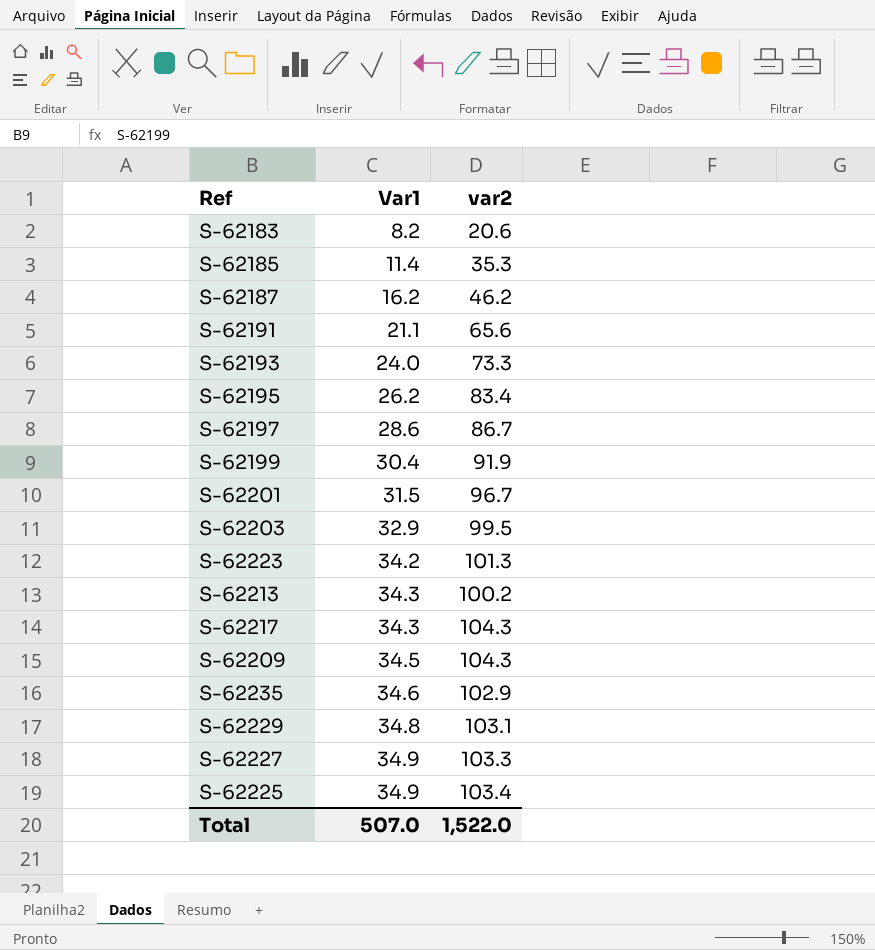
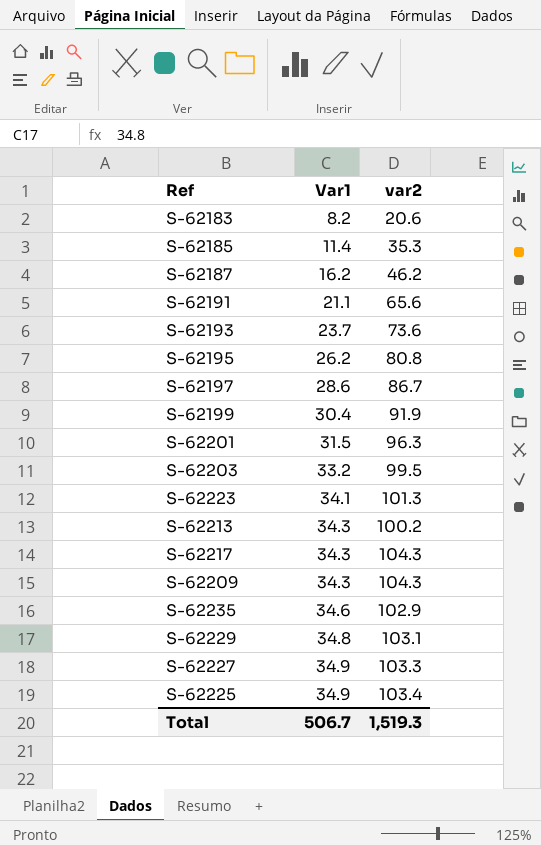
S-62193 | Var1: 24.0 -> 23.7
S-62193 | var2: 73.3 -> 73.6
S-62195 | var2: 83.4 -> 80.8
S-62201 | var2: 96.7 -> 96.3
S-62203 | Var1: 32.9 -> 33.2
S-62223 | Var1: 34.2 -> 34.1
S-62209 | Var1: 34.5 -> 34.3
Total | Var1: 507.0 -> 506.7
Total | var2: 1,522.0 -> 1,519.3

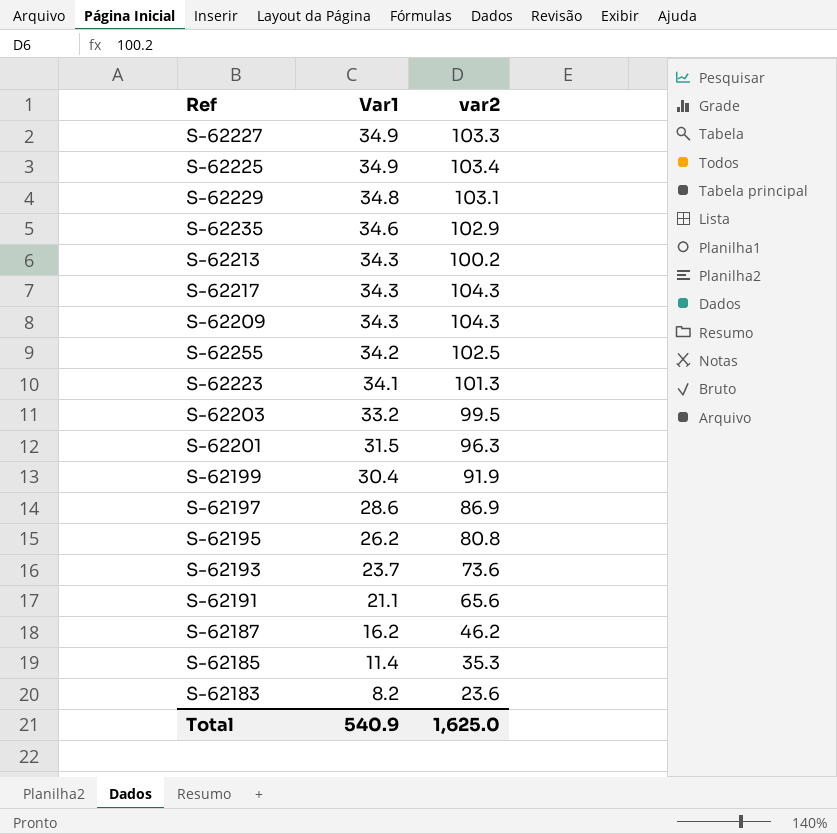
row order: Var1 ascending -> Var1 descending
row S-62255: none -> 34.2 | 102.5
S-62197 | var2: 86.7 -> 86.9
S-62183 | var2: 20.6 -> 23.6
Total | Var1: 506.7 -> 540.9
Total | var2: 1,519.3 -> 1,625.0

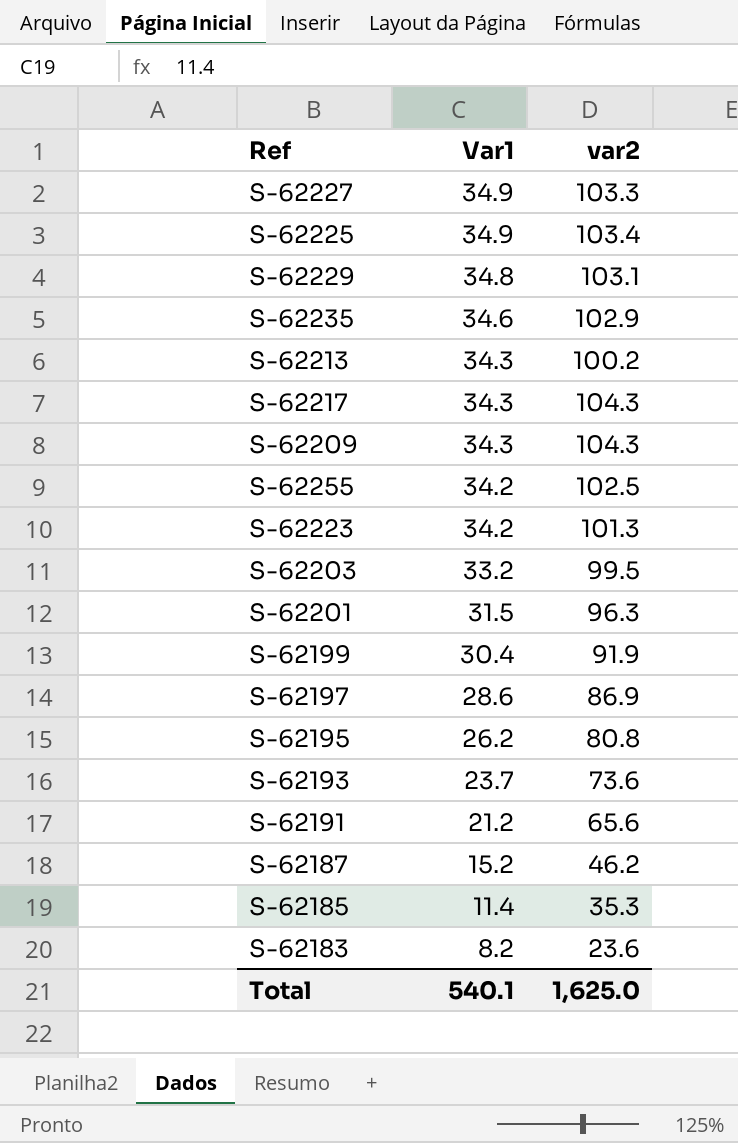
S-62223 | Var1: 34.1 -> 34.2
S-62191 | Var1: 21.1 -> 21.2
S-62187 | Var1: 16.2 -> 15.2
Total | Var1: 540.9 -> 540.1

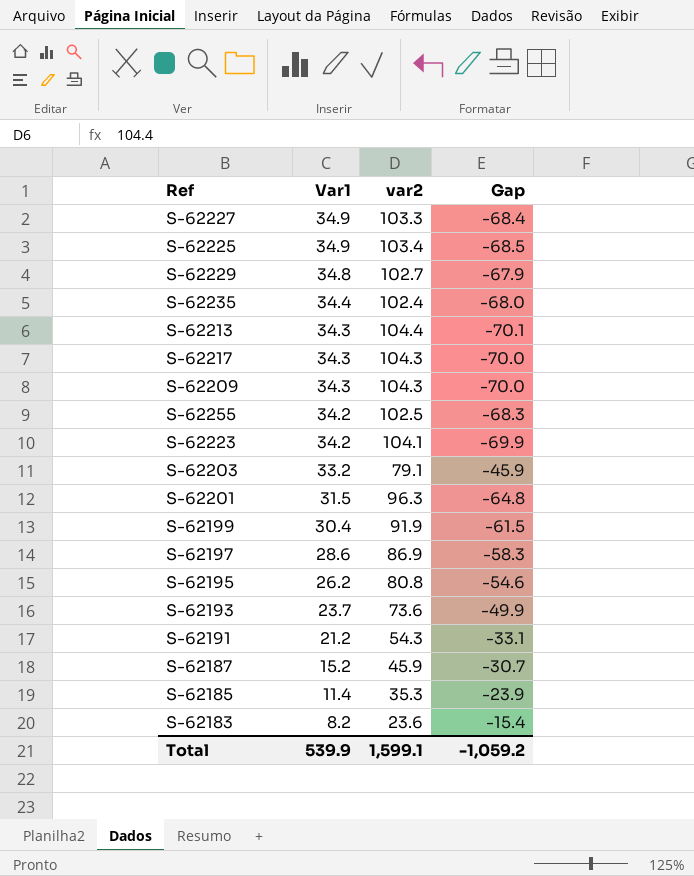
column Gap | formula: none -> [Var1] - [var2]
S-62229 | var2: 103.1 -> 102.7
S-62235 | Var1: 34.6 -> 34.4
S-62235 | var2: 102.9 -> 102.4
S-62213 | var2: 100.2 -> 104.4
S-62223 | var2: 101.3 -> 104.1
S-62203 | var2: 99.5 -> 79.1
S-62191 | var2: 65.6 -> 54.3
S-62187 | var2: 46.2 -> 45.9
Total | Var1: 540.1 -> 539.9
Total | var2: 1,625.0 -> 1,599.1

